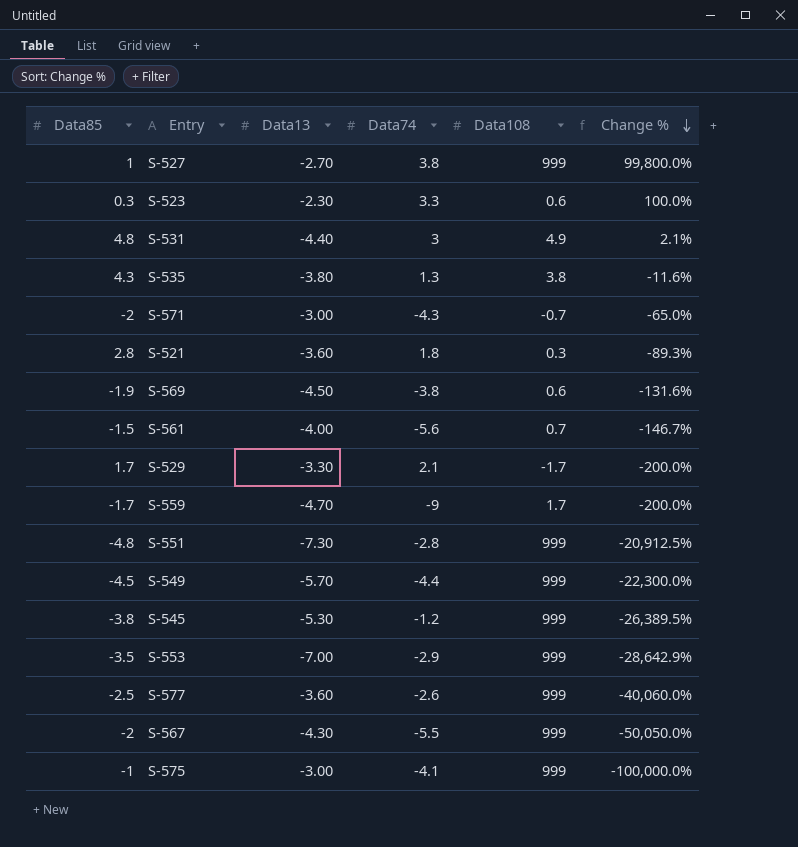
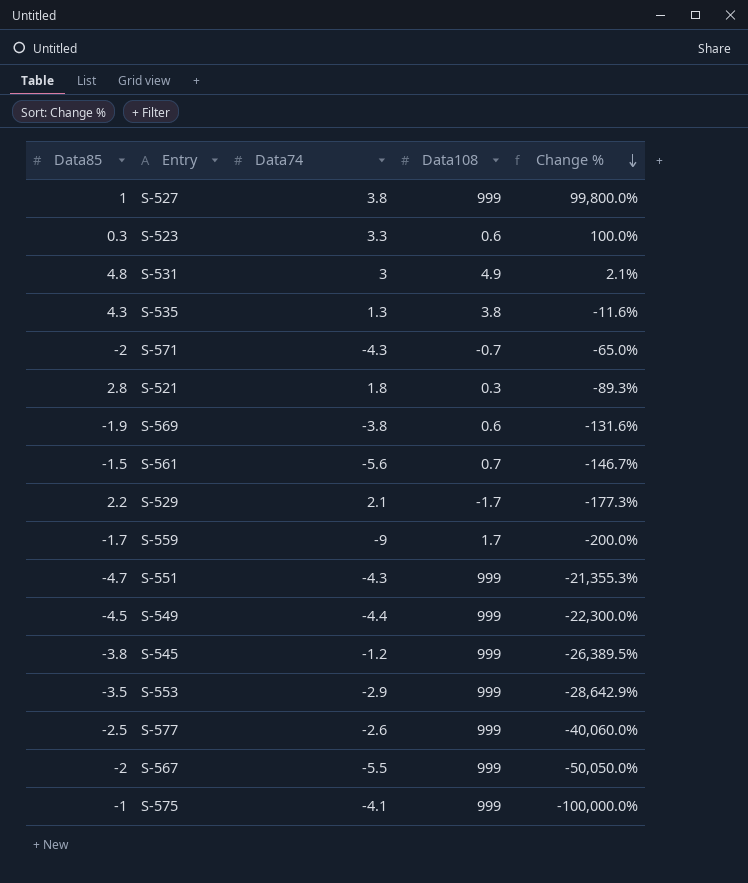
column Data13 | position: 3 -> none
S-529 | Data85: 1.7 -> 2.2
S-529 | Change %: -200.0% -> -177.3%
S-551 | Data85: -4.8 -> -4.7
S-551 | Data74: -2.8 -> -4.3
S-551 | Change %: -20,912.5% -> -21,355.3%

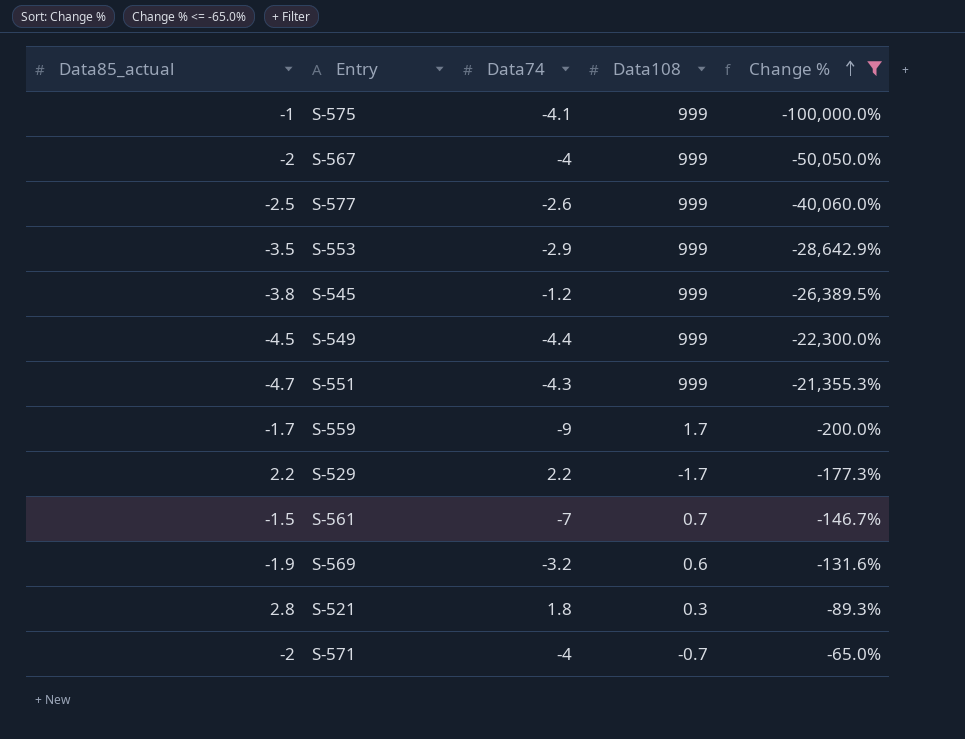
filter: none -> Change % <= -65.0%
row order: Change % descending -> Change % ascending
column name: Data85 -> Data85_actual
S-567 | Data74: -5.5 -> -4
S-529 | Data74: 2.1 -> 2.2
S-561 | Data74: -5.6 -> -7
S-569 | Data74: -3.8 -> -3.2
S-571 | Data74: -4.3 -> -4

